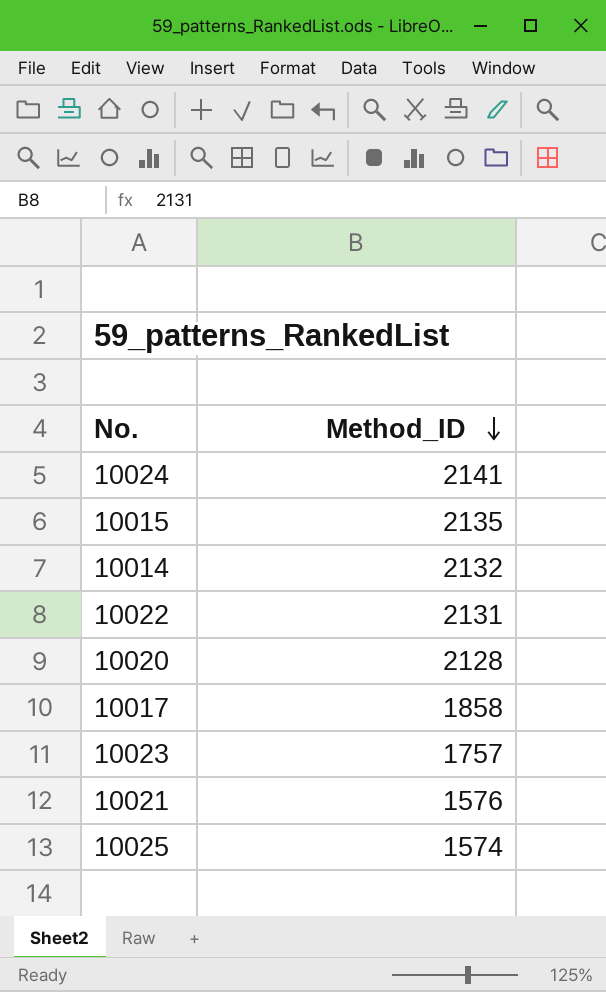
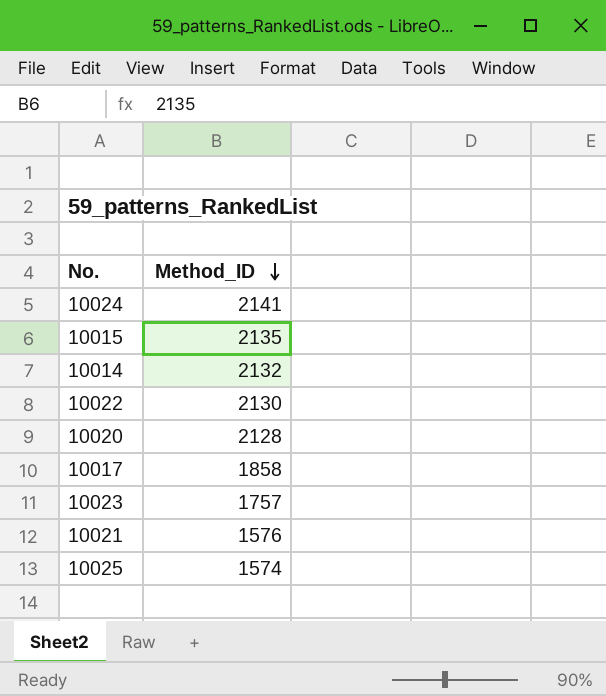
10022 | Method_ID: 2131 -> 2130

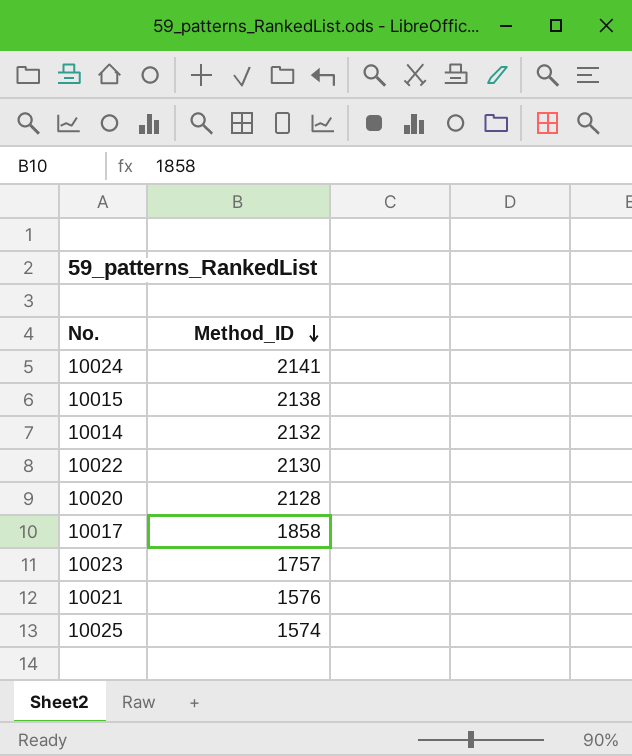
10015 | Method_ID: 2135 -> 2138

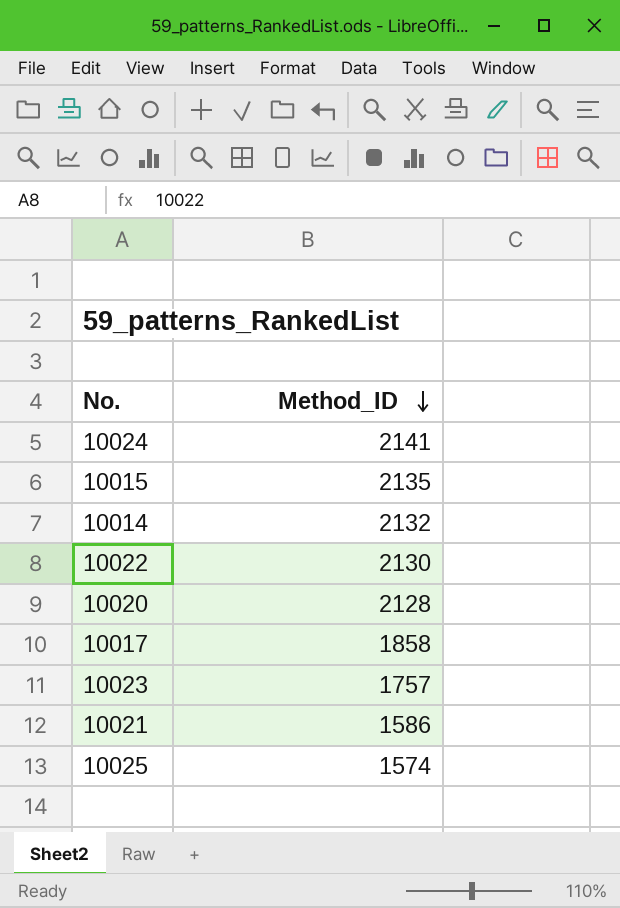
10015 | Method_ID: 2138 -> 2135
10021 | Method_ID: 1576 -> 1586

